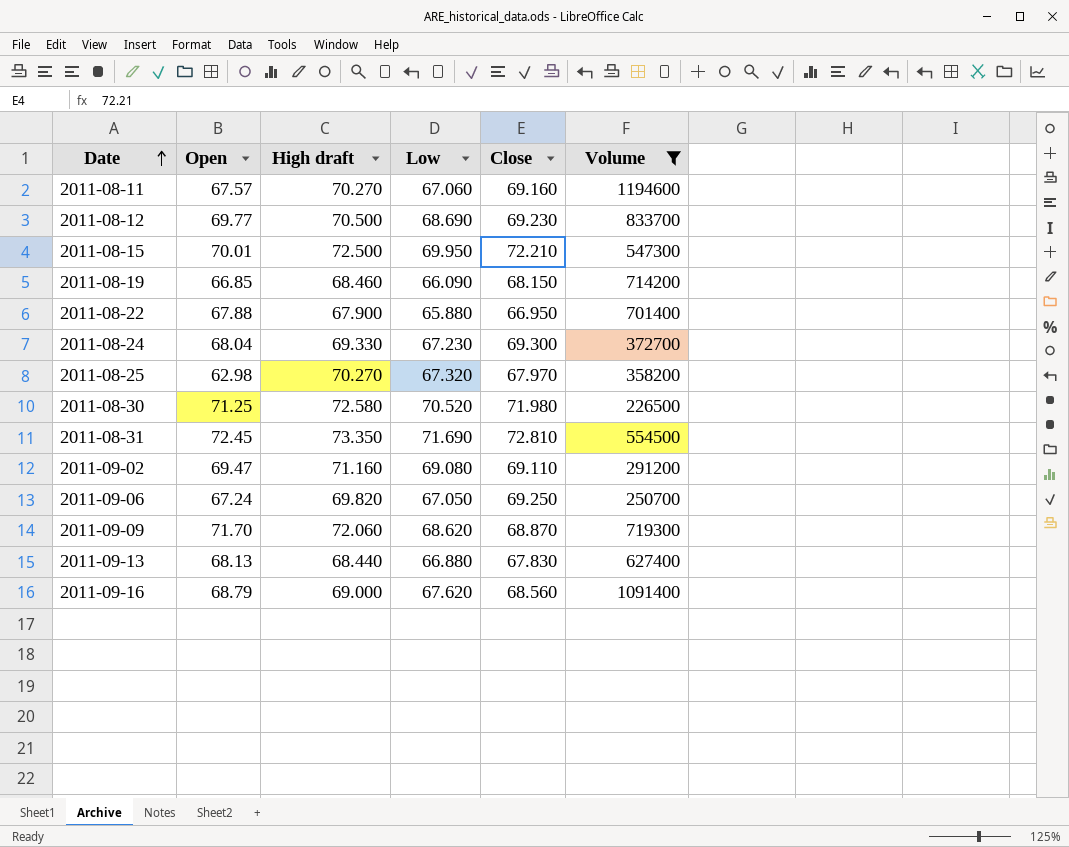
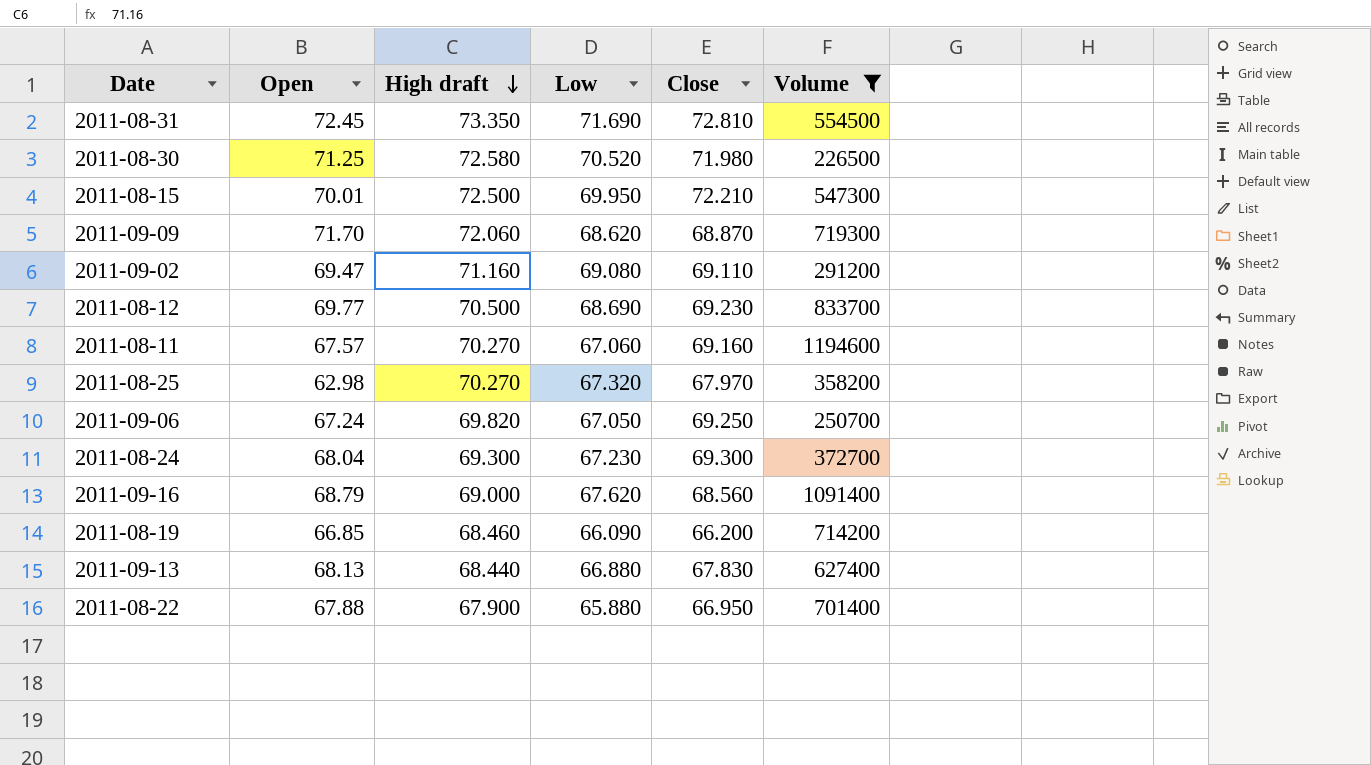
row order: Date ascending -> High draft descending
2011-08-24 | High draft: 69.330 -> 69.300
2011-08-19 | Close: 68.150 -> 66.200

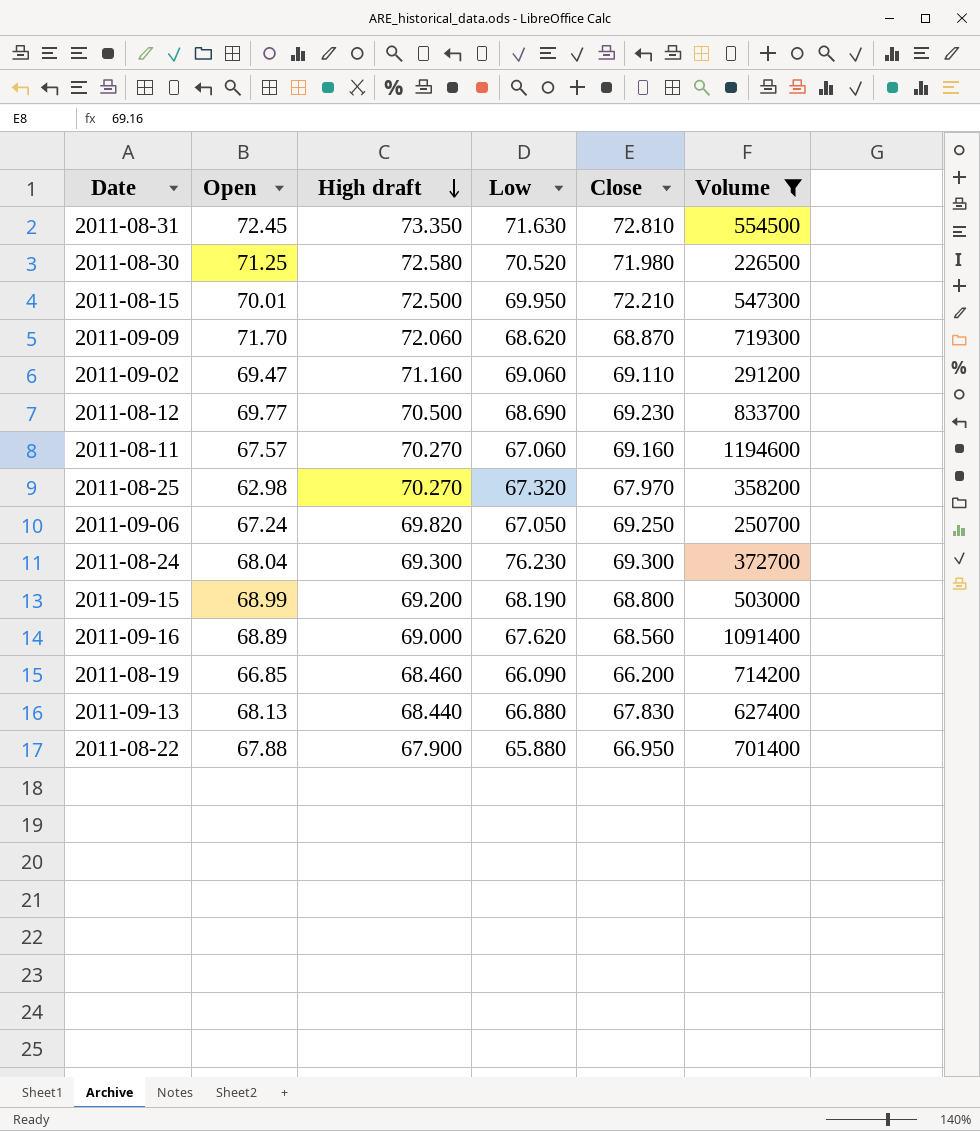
2011-08-31 | Low: 71.690 -> 71.630
2011-09-02 | Low: 69.080 -> 69.060
2011-08-24 | Low: 67.230 -> 76.230
row 2011-09-15: none -> 68.99 | 69.200 | 68.190 | 68.800 | 503000
2011-09-16 | Open: 68.79 -> 68.89

